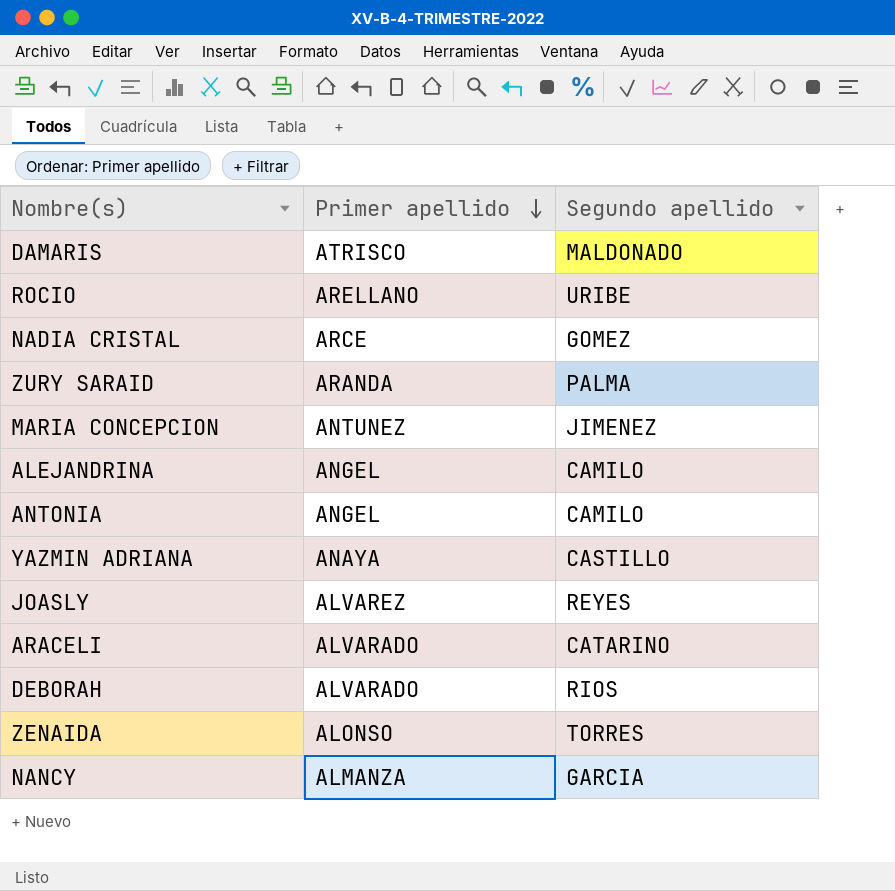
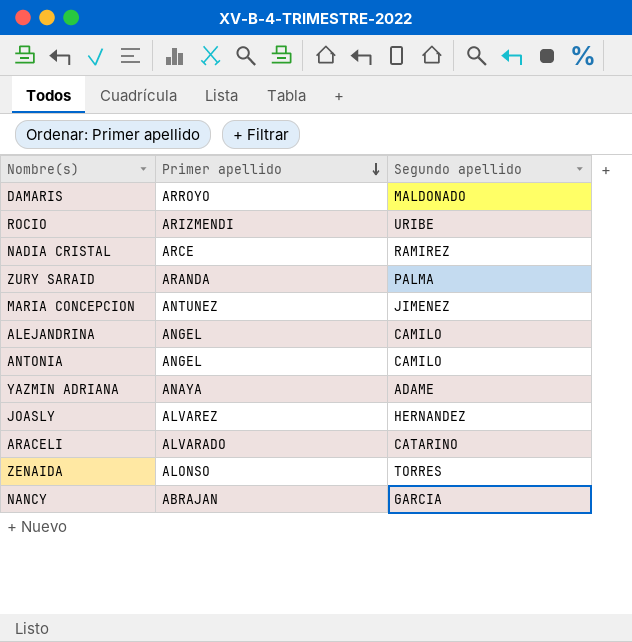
row DEBORAH: ALVARADO | RIOS -> none
DAMARIS | Primer apellido: ATRISCO -> ARROYO
ROCIO | Primer apellido: ARELLANO -> ARIZMENDI
NADIA CRISTAL | Segundo apellido: GOMEZ -> RAMIREZ
YAZMIN ADRIANA | Segundo apellido: CASTILLO -> ADAME
JOASLY | Segundo apellido: REYES -> HERNANDEZ
NANCY | Primer apellido: ALMANZA -> ABRAJAN

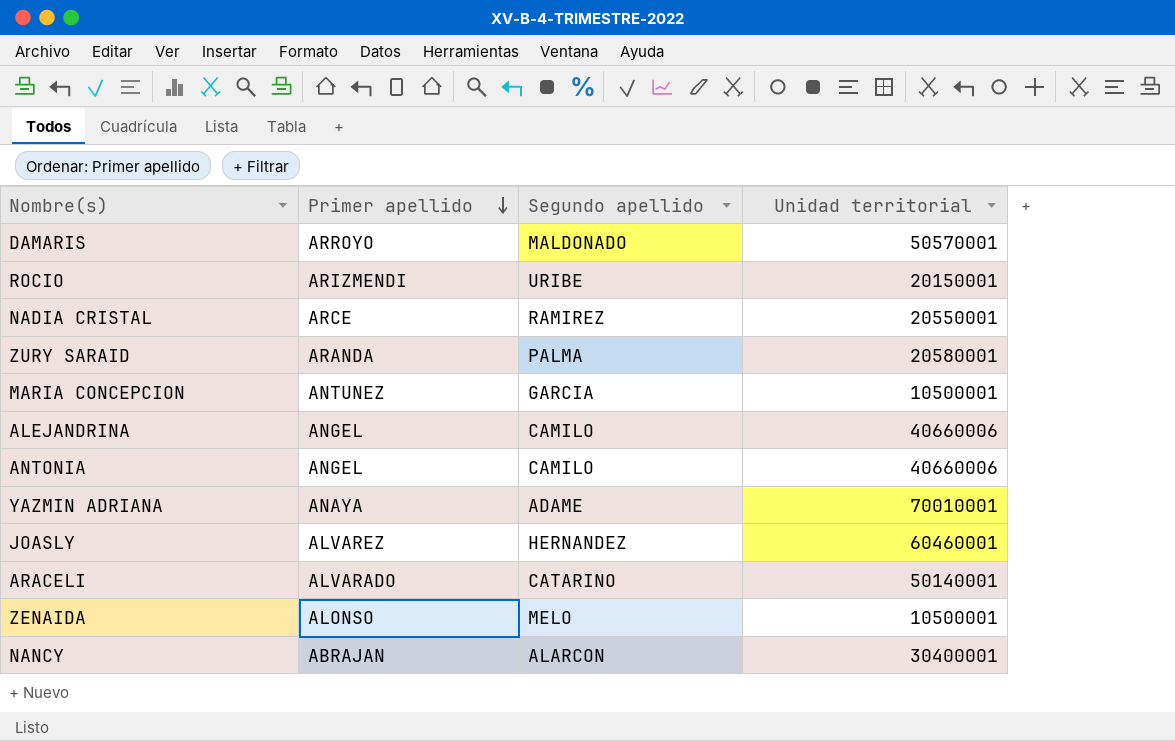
column Unidad territorial | position: none -> 4
MARIA CONCEPCION | Segundo apellido: JIMENEZ -> GARCIA
ZENAIDA | Segundo apellido: TORRES -> MELO
NANCY | Segundo apellido: GARCIA -> ALARCON

